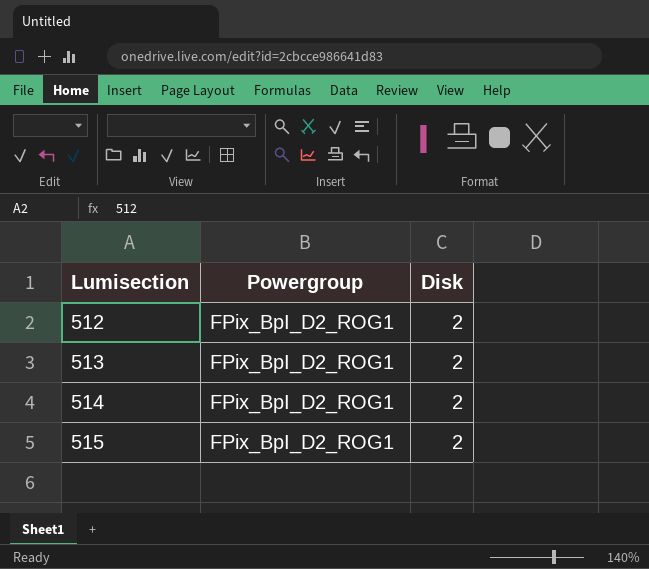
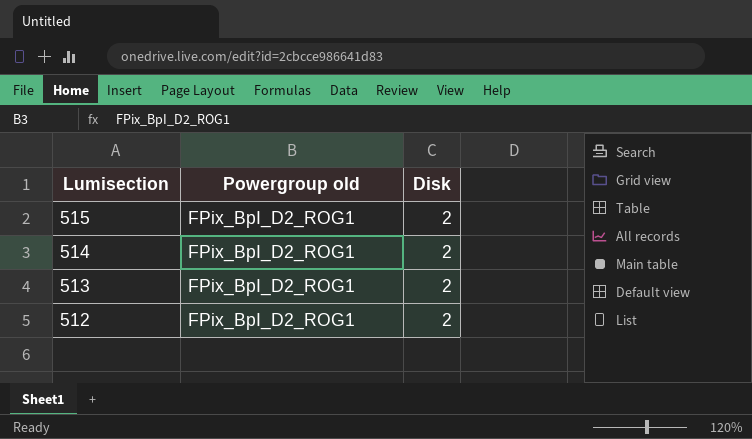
row order: Lumisection ascending -> Lumisection descending
column name: Powergroup -> Powergroup old

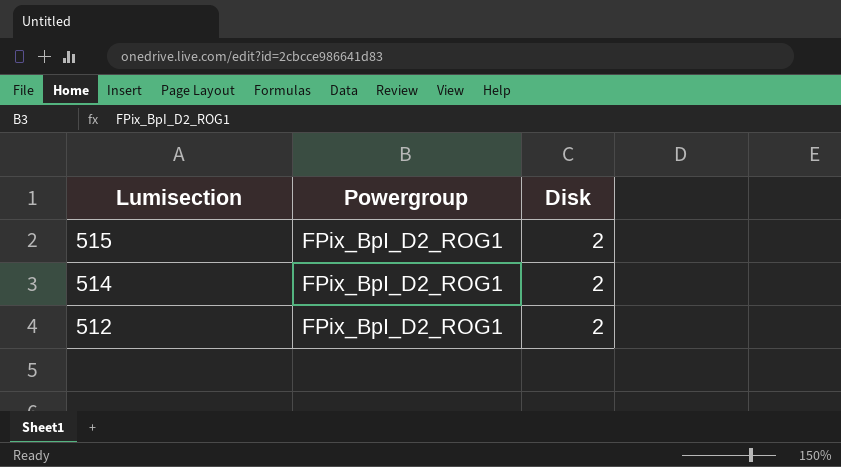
column name: Powergroup old -> Powergroup
row 513: FPix_BpI_D2_ROG1 | 2 -> none

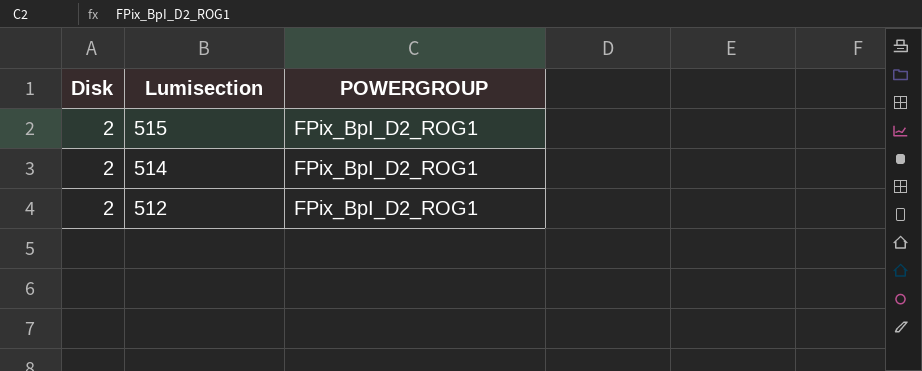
column Disk | position: 3 -> 1
column name: Powergroup -> POWERGROUP

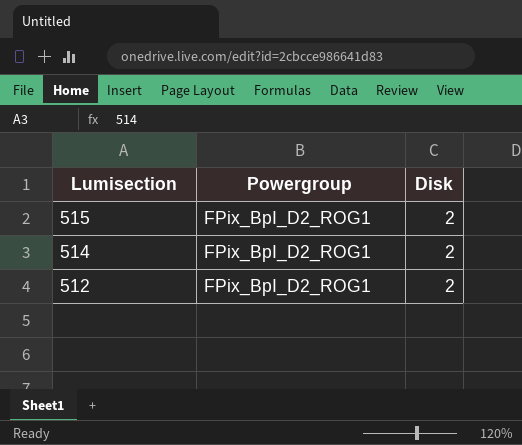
column name: POWERGROUP -> Powergroup
column Disk | position: 1 -> 3

